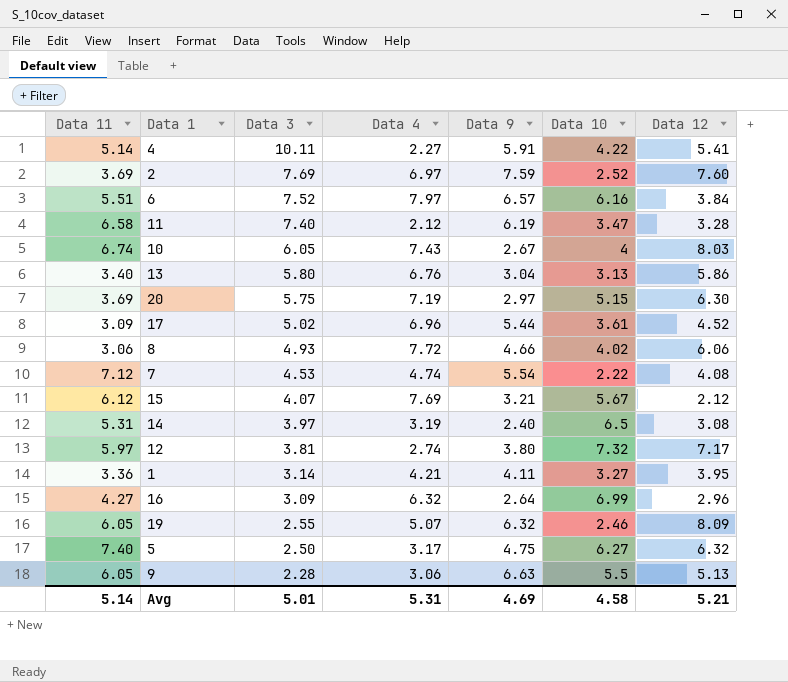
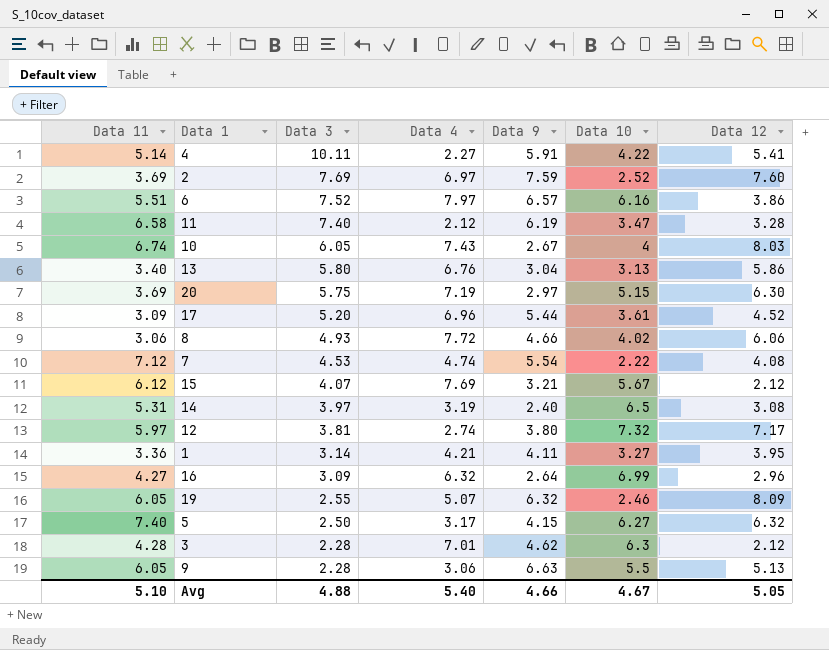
6 | Data 12: 3.84 -> 3.86
17 | Data 3: 5.02 -> 5.20
5 | Data 9: 4.75 -> 4.15
row 3: none -> 4.28 | 2.28 | 7.01 | 4.62 | 6.3 | 2.12
Avg | Data 11: 5.14 -> 5.10
Avg | Data 3: 5.01 -> 4.88
Avg | Data 4: 5.31 -> 5.40
Avg | Data 9: 4.69 -> 4.66
Avg | Data 10: 4.58 -> 4.67
Avg | Data 12: 5.21 -> 5.05

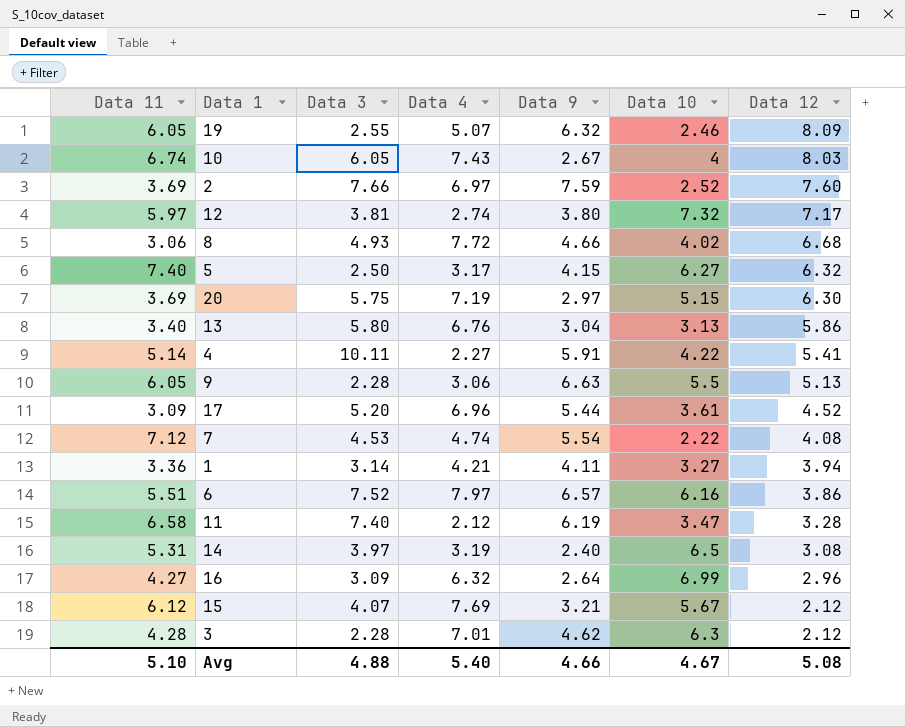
row order: Data 3 descending -> Data 12 descending
2 | Data 3: 7.69 -> 7.66
8 | Data 12: 6.06 -> 6.68
1 | Data 12: 3.95 -> 3.94
Avg | Data 12: 5.05 -> 5.08

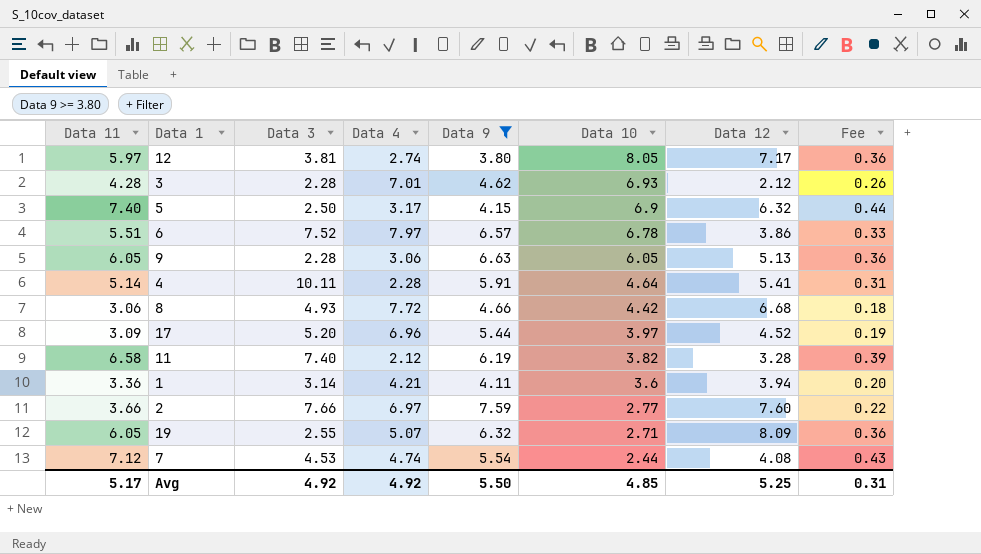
filter: none -> Data 9 >= 3.80
row order: Data 12 descending -> Data 10 descending
column Fee | formula: none -> [Data 11] * 0.06
12 | Data 10: 7.32 -> 8.05
3 | Data 10: 6.3 -> 6.93
5 | Data 10: 6.27 -> 6.9
6 | Data 10: 6.16 -> 6.78
9 | Data 10: 5.5 -> 6.05
4 | Data 4: 2.27 -> 2.28
4 | Data 10: 4.22 -> 4.64
8 | Data 10: 4.02 -> 4.42
17 | Data 10: 3.61 -> 3.97
11 | Data 10: 3.47 -> 3.82
1 | Data 10: 3.27 -> 3.6
2 | Data 11: 3.69 -> 3.66
2 | Data 10: 2.52 -> 2.77
19 | Data 10: 2.46 -> 2.71
7 | Data 10: 2.22 -> 2.44
Avg | Data 11: 5.10 -> 5.17
Avg | Data 3: 4.88 -> 4.92
Avg | Data 4: 5.40 -> 4.92
Avg | Data 9: 4.66 -> 5.50
Avg | Data 10: 4.67 -> 4.85
Avg | Data 12: 5.08 -> 5.25

